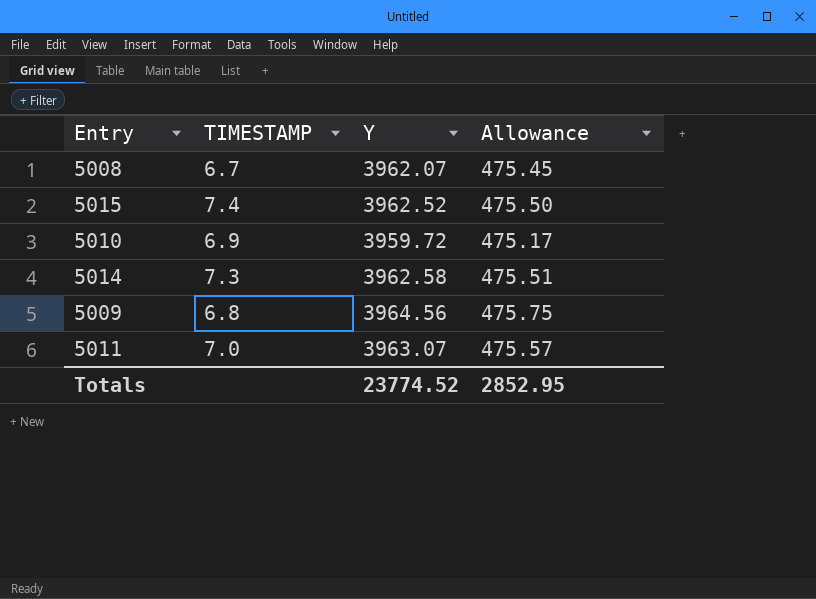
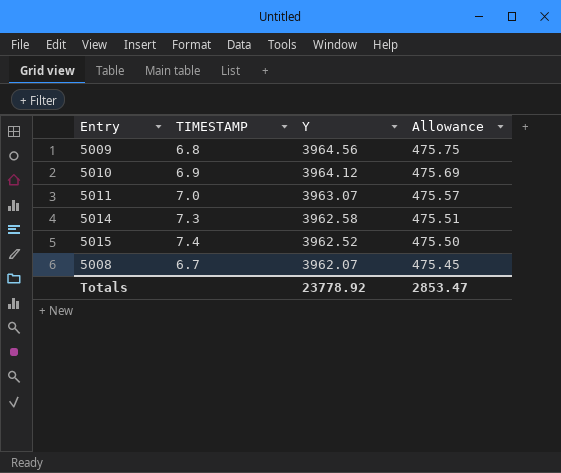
row order: none -> Y descending
5010 | Y: 3959.72 -> 3964.12
5010 | Allowance: 475.17 -> 475.69
Totals | Y: 23774.52 -> 23778.92
Totals | Allowance: 2852.95 -> 2853.47

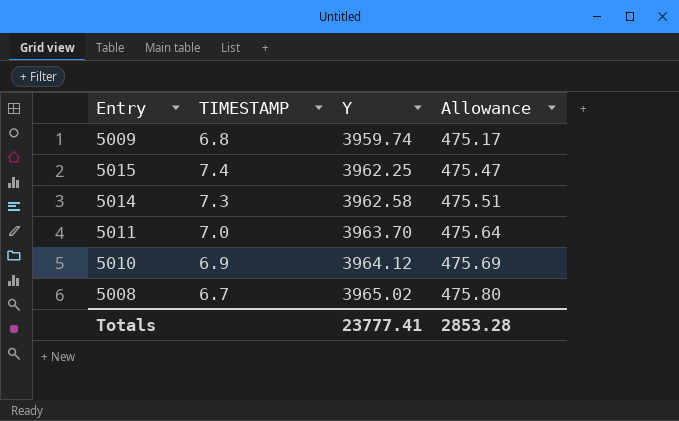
row order: Y descending -> Y ascending
5009 | Y: 3964.56 -> 3959.74
5009 | Allowance: 475.75 -> 475.17
5015 | Y: 3962.52 -> 3962.25
5015 | Allowance: 475.50 -> 475.47
5011 | Y: 3963.07 -> 3963.70
5011 | Allowance: 475.57 -> 475.64
5008 | Y: 3962.07 -> 3965.02
5008 | Allowance: 475.45 -> 475.80
Totals | Y: 23778.92 -> 23777.41
Totals | Allowance: 2853.47 -> 2853.28

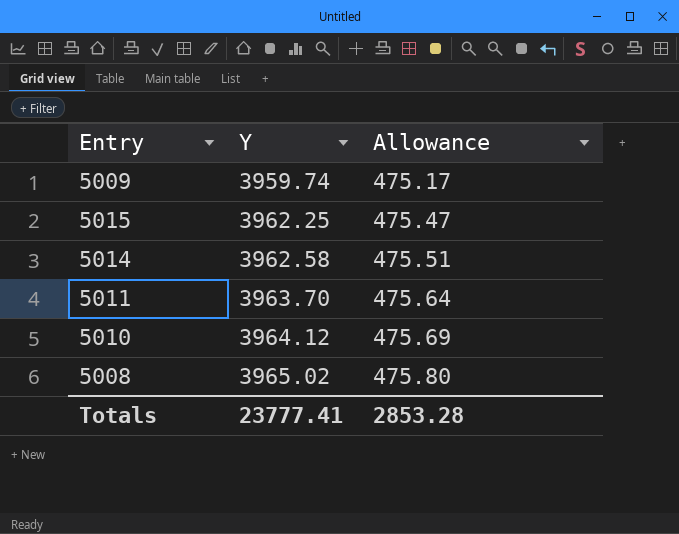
column TIMESTAMP | position: 2 -> none

